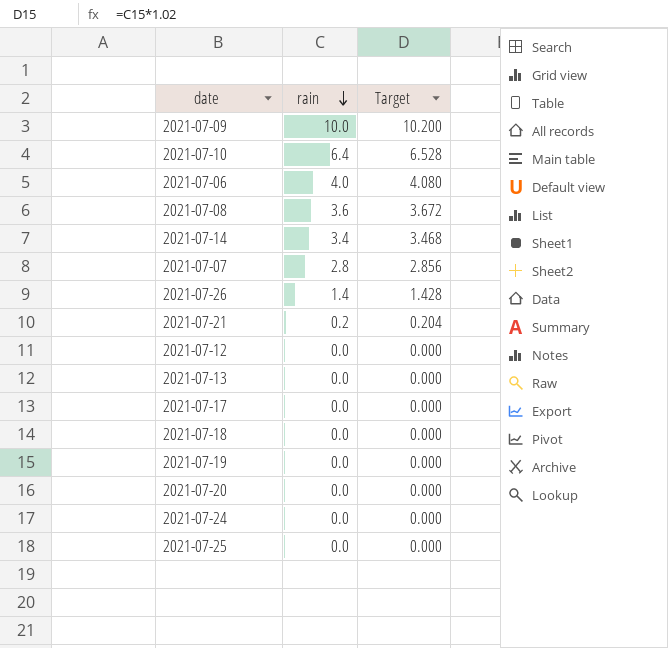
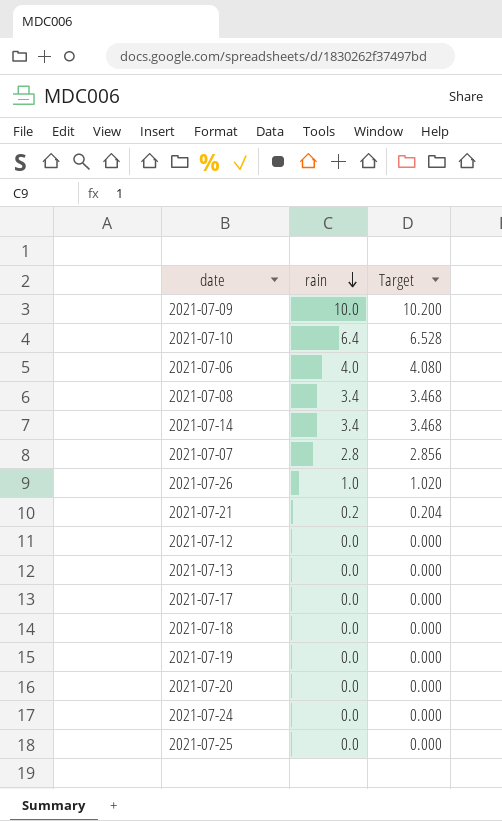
2021-07-08 | rain: 3.6 -> 3.4
2021-07-08 | Target: 3.672 -> 3.468
2021-07-26 | rain: 1.4 -> 1.0
2021-07-26 | Target: 1.428 -> 1.020

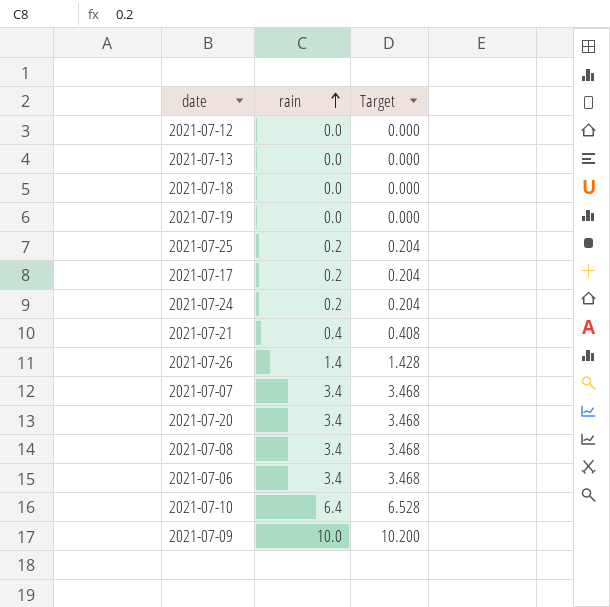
row order: rain descending -> rain ascending
row 2021-07-14: 3.4 | 3.468 -> none
2021-07-25 | rain: 0.0 -> 0.2
2021-07-25 | Target: 0.000 -> 0.204
2021-07-17 | rain: 0.0 -> 0.2
2021-07-17 | Target: 0.000 -> 0.204
2021-07-24 | rain: 0.0 -> 0.2
2021-07-24 | Target: 0.000 -> 0.204
2021-07-21 | rain: 0.2 -> 0.4
2021-07-21 | Target: 0.204 -> 0.408
2021-07-26 | rain: 1.0 -> 1.4
2021-07-26 | Target: 1.020 -> 1.428
2021-07-07 | rain: 2.8 -> 3.4
2021-07-07 | Target: 2.856 -> 3.468
2021-07-20 | rain: 0.0 -> 3.4
2021-07-20 | Target: 0.000 -> 3.468
2021-07-06 | rain: 4.0 -> 3.4
2021-07-06 | Target: 4.080 -> 3.468

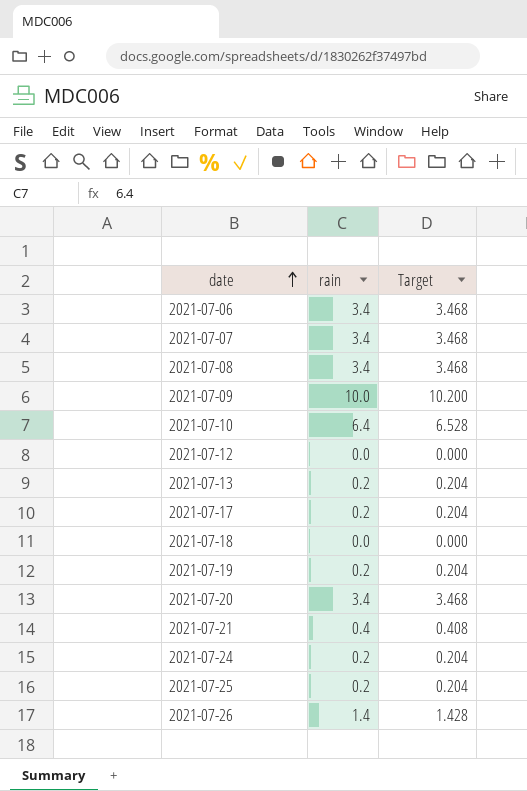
row order: rain ascending -> date ascending
2021-07-13 | rain: 0.0 -> 0.2
2021-07-13 | Target: 0.000 -> 0.204
2021-07-19 | rain: 0.0 -> 0.2
2021-07-19 | Target: 0.000 -> 0.204

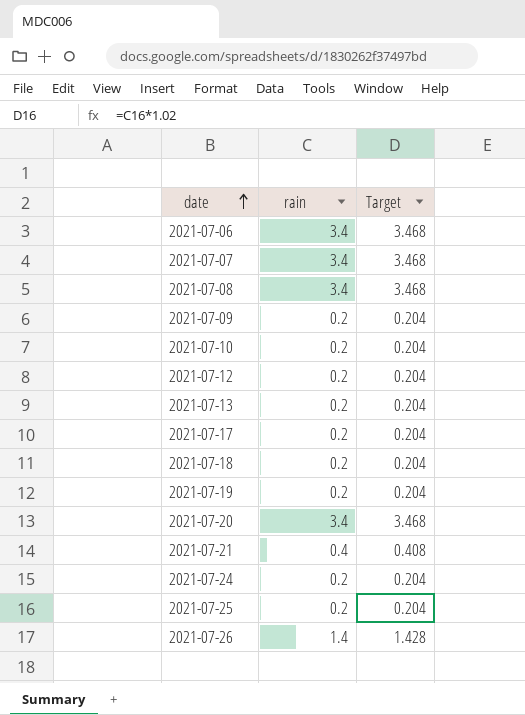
2021-07-09 | rain: 10.0 -> 0.2
2021-07-09 | Target: 10.200 -> 0.204
2021-07-10 | rain: 6.4 -> 0.2
2021-07-10 | Target: 6.528 -> 0.204
2021-07-12 | rain: 0.0 -> 0.2
2021-07-12 | Target: 0.000 -> 0.204
2021-07-18 | rain: 0.0 -> 0.2
2021-07-18 | Target: 0.000 -> 0.204

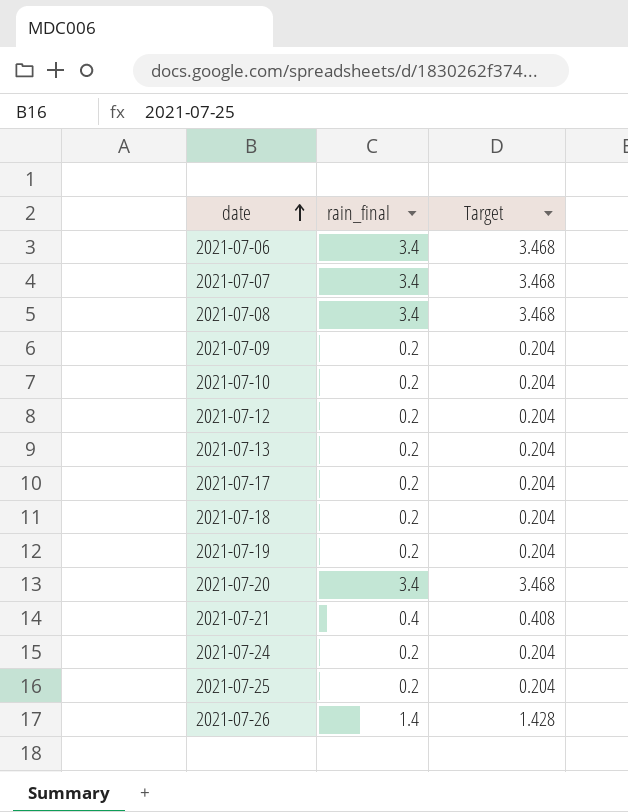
column name: rain -> rain_final

